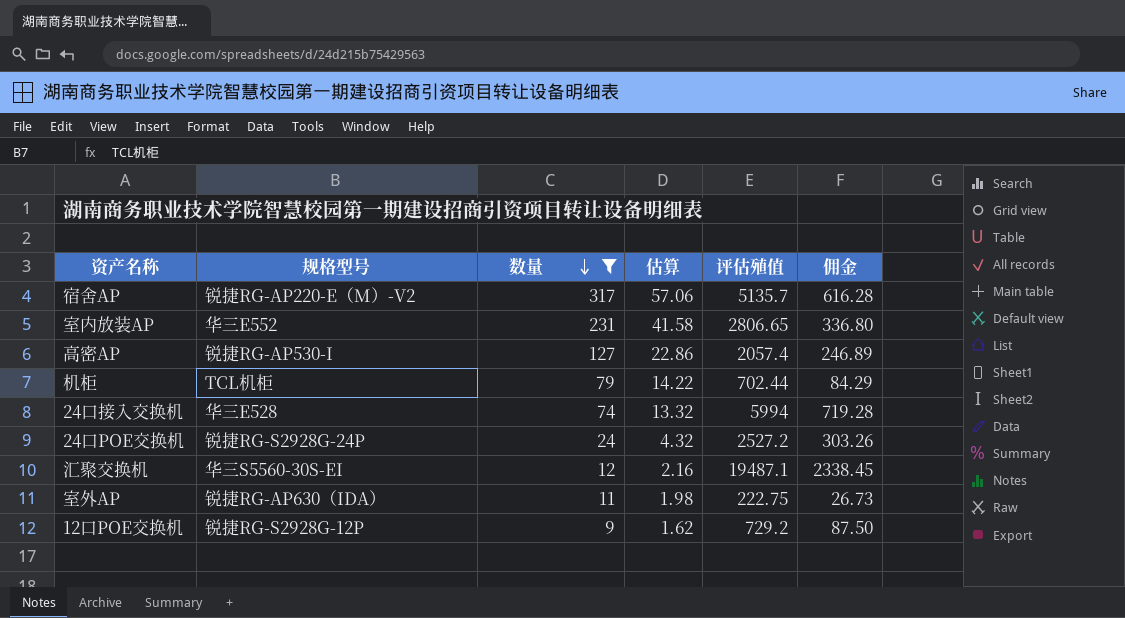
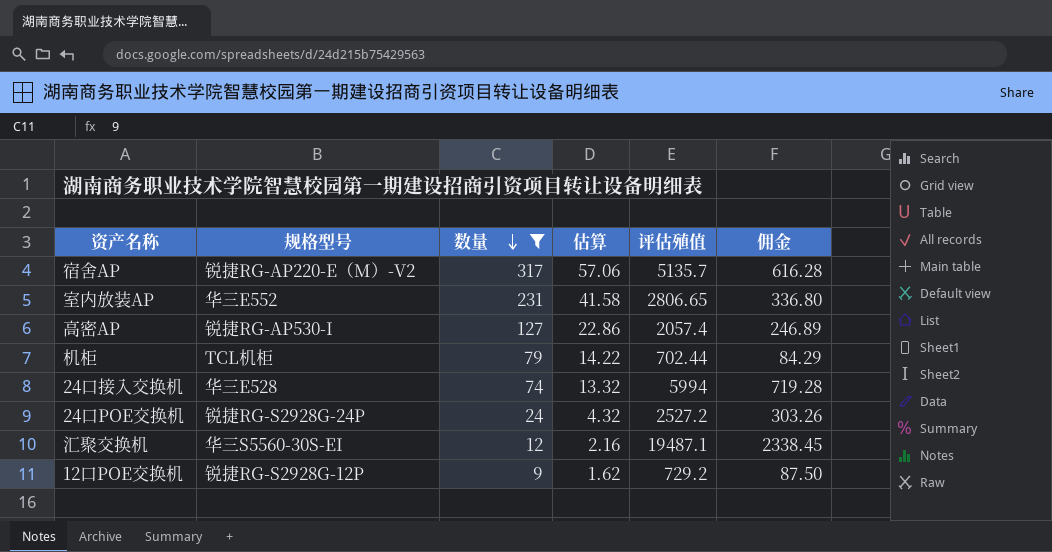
row 室外AP: 锐捷RG-AP630（IDA） | 11 | 1.98 | 222.75 | 26.73 -> none

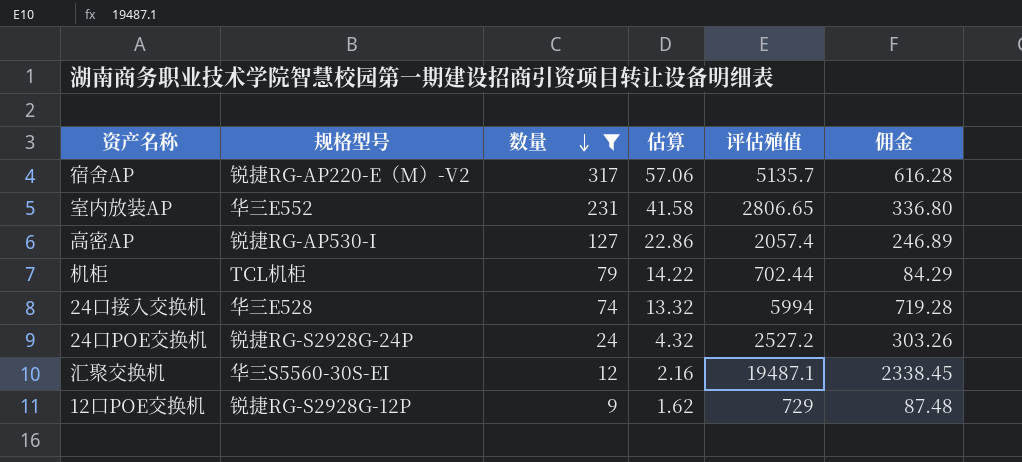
12口POE交换机 | 评估殖值: 729.2 -> 729
12口POE交换机 | 佣金: 87.50 -> 87.48

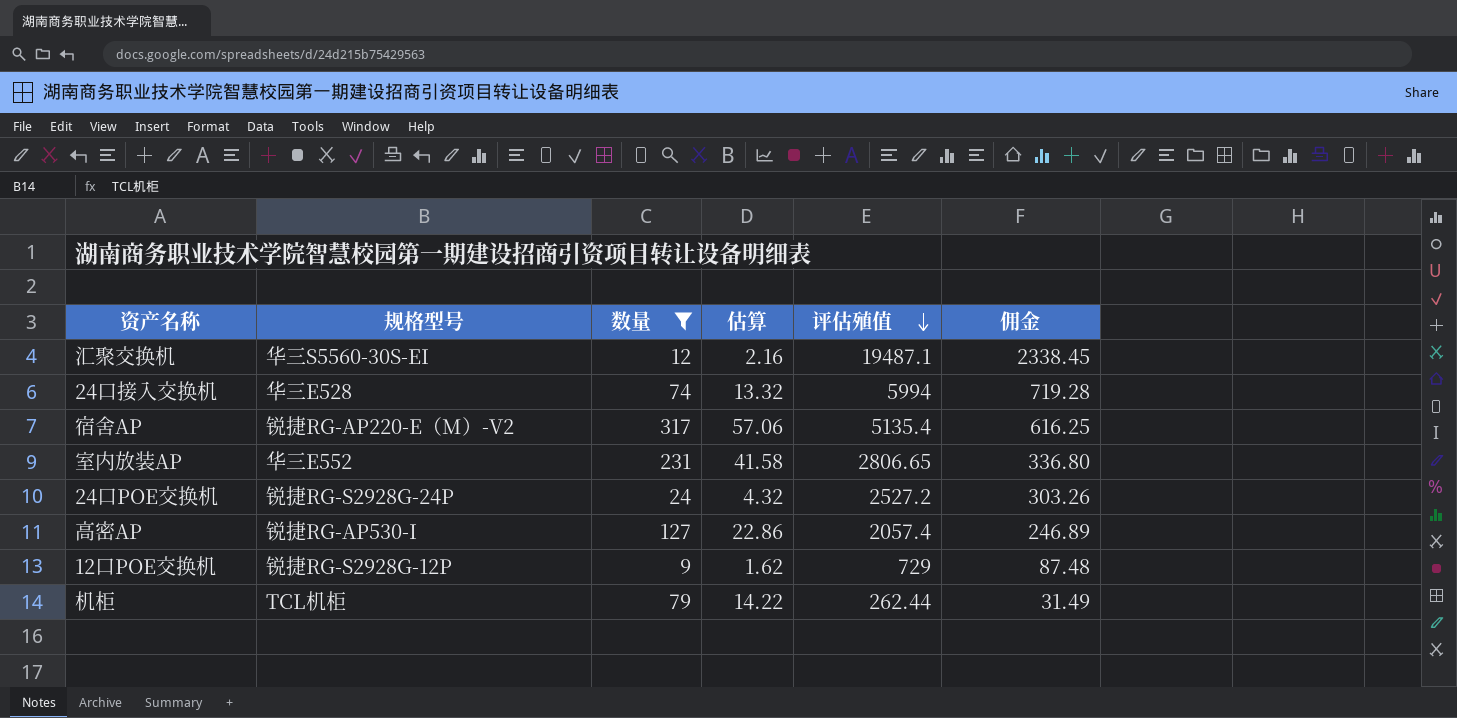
row order: 数量 descending -> 评估殖值 descending
宿舍AP | 评估殖值: 5135.7 -> 5135.4
宿舍AP | 佣金: 616.28 -> 616.25
机柜 | 评估殖值: 702.44 -> 262.44
机柜 | 佣金: 84.29 -> 31.49

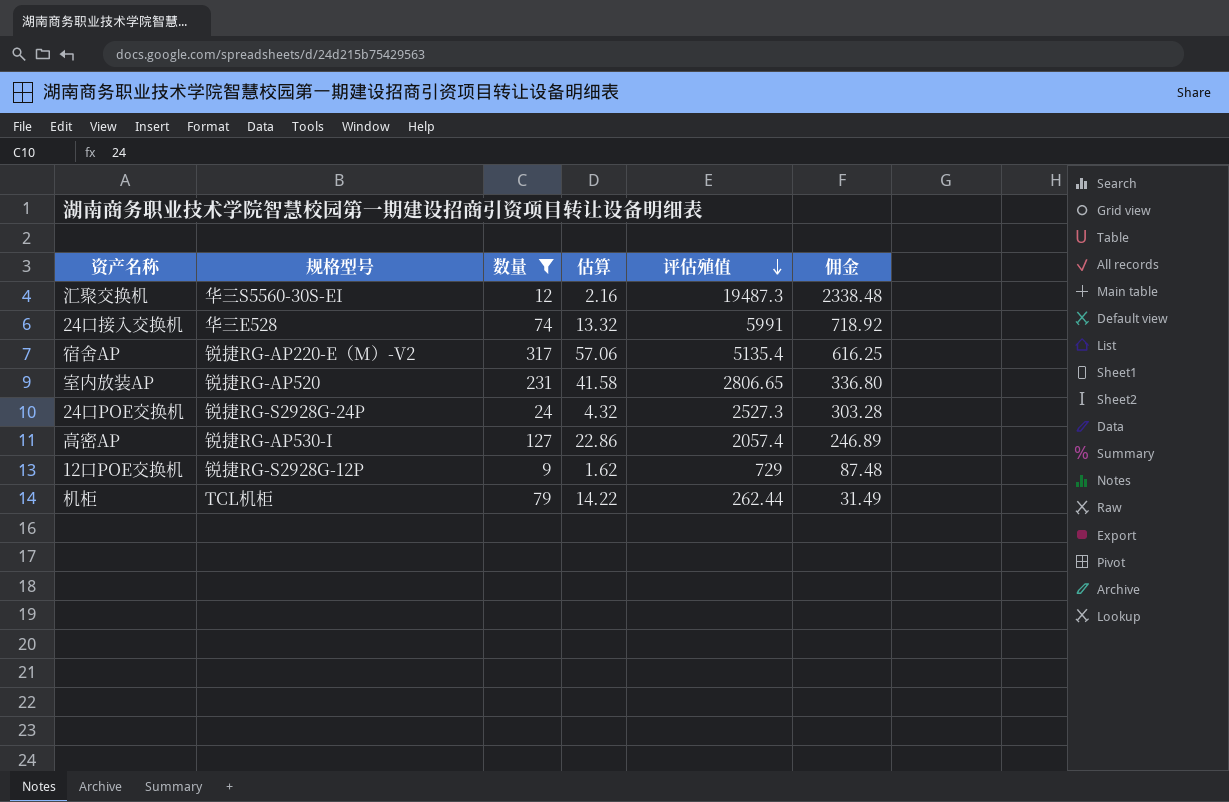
汇聚交换机 | 评估殖值: 19487.1 -> 19487.3
汇聚交换机 | 佣金: 2338.45 -> 2338.48
24口接入交换机 | 评估殖值: 5994 -> 5991
24口接入交换机 | 佣金: 719.28 -> 718.92
室内放装AP | 规格型号: 华三E552 -> 锐捷RG-AP520
24口POE交换机 | 评估殖值: 2527.2 -> 2527.3
24口POE交换机 | 佣金: 303.26 -> 303.28

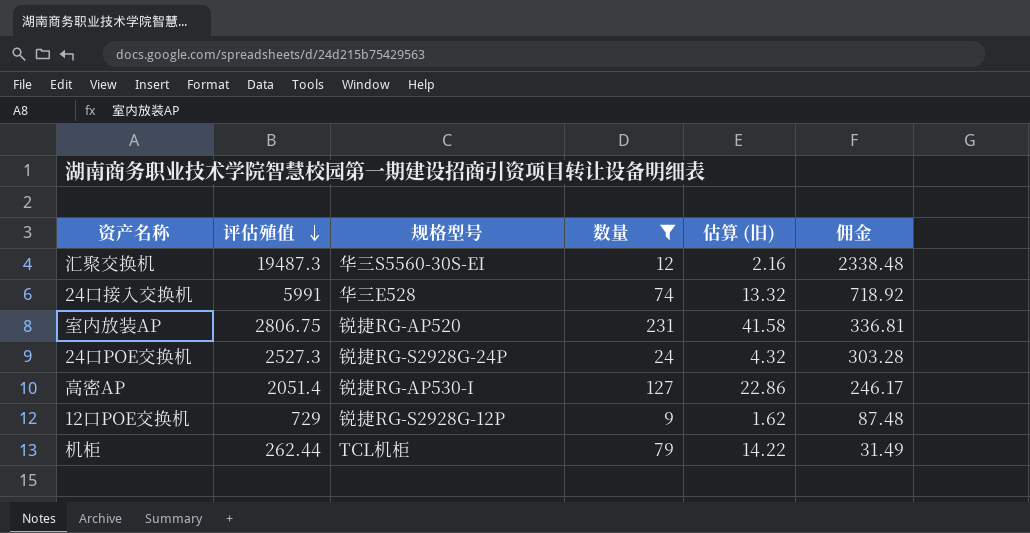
column 评估殖值 | position: 5 -> 2
column name: 估算 -> 估算 (旧)
row 宿舍AP: 锐捷RG-AP220-E（M）-V2 | 317 | 57.06 | 5135.4 | 616.25 -> none
室内放装AP | 评估殖值: 2806.65 -> 2806.75
室内放装AP | 佣金: 336.80 -> 336.81
高密AP | 评估殖值: 2057.4 -> 2051.4
高密AP | 佣金: 246.89 -> 246.17

